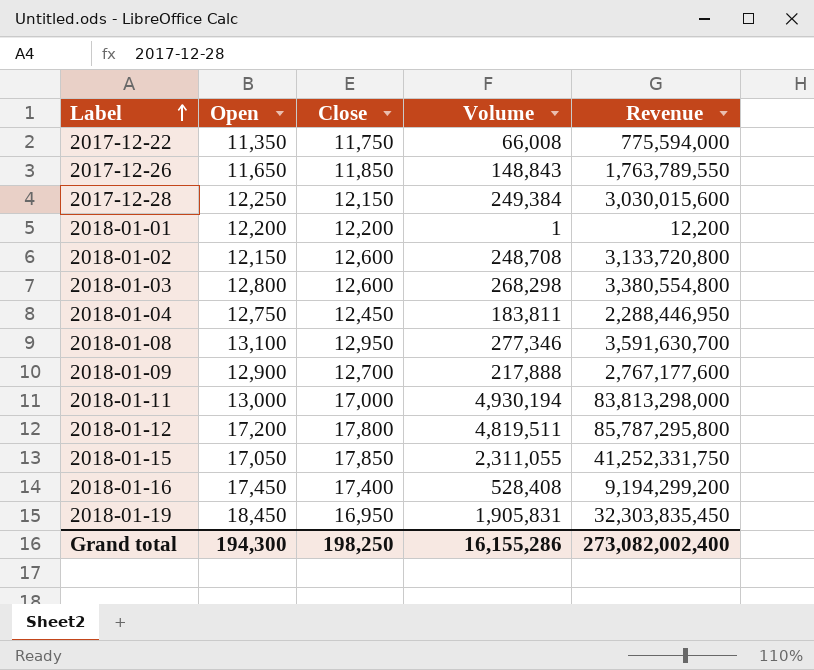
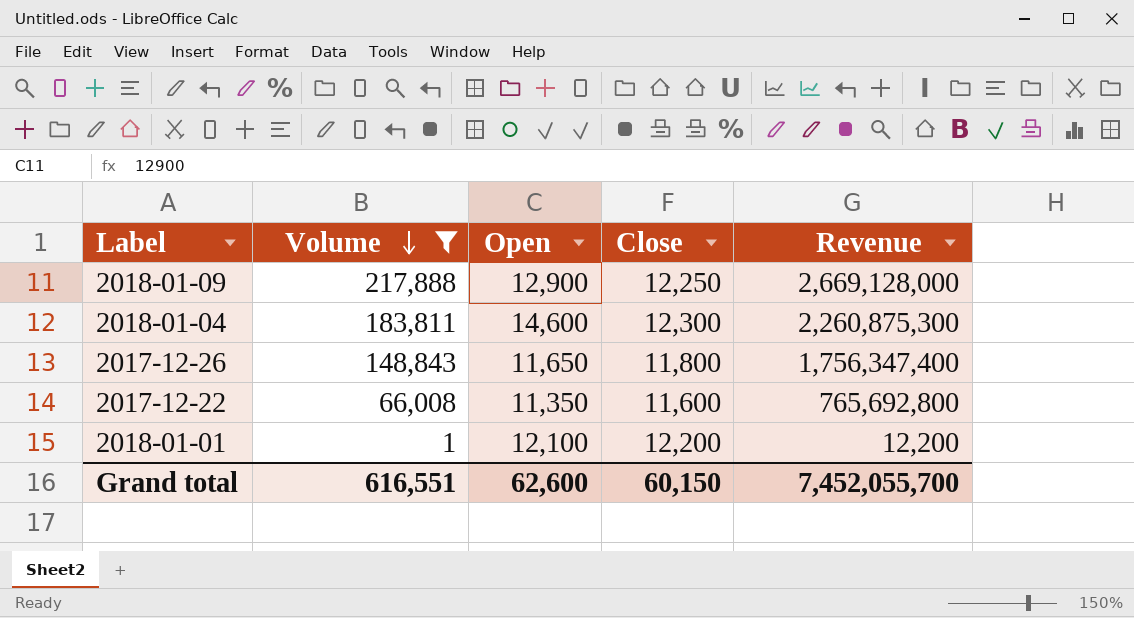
filter: none -> Volume <= 217,888
row order: Label ascending -> Volume descending
column Volume | position: 4 -> 2
2018-01-09 | Close: 12,700 -> 12,250
2018-01-09 | Revenue: 2,767,177,600 -> 2,669,128,000
2018-01-04 | Open: 12,750 -> 14,600
2018-01-04 | Close: 12,450 -> 12,300
2018-01-04 | Revenue: 2,288,446,950 -> 2,260,875,300
2017-12-26 | Close: 11,850 -> 11,800
2017-12-26 | Revenue: 1,763,789,550 -> 1,756,347,400
2017-12-22 | Close: 11,750 -> 11,600
2017-12-22 | Revenue: 775,594,000 -> 765,692,800
2018-01-01 | Open: 12,200 -> 12,100
Grand total | Volume: 16,155,286 -> 616,551
Grand total | Open: 194,300 -> 62,600
Grand total | Close: 198,250 -> 60,150
Grand total | Revenue: 273,082,002,400 -> 7,452,055,700

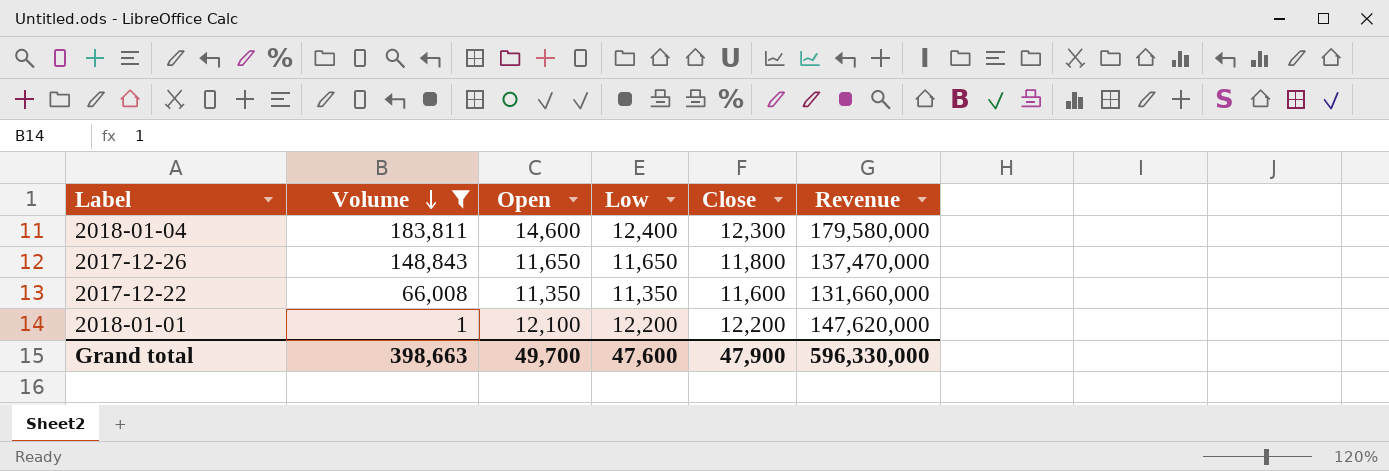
column Low | position: none -> 4
column Revenue | formula: [Volume] * [Close] -> [Open] * [Close]
row 2018-01-09: 217,888 | 12,900 | 12,250 | 2,669,128,000 -> none
Grand total | Volume: 616,551 -> 398,663
Grand total | Open: 62,600 -> 49,700
Grand total | Close: 60,150 -> 47,900
Grand total | Revenue: 7,452,055,700 -> 596,330,000

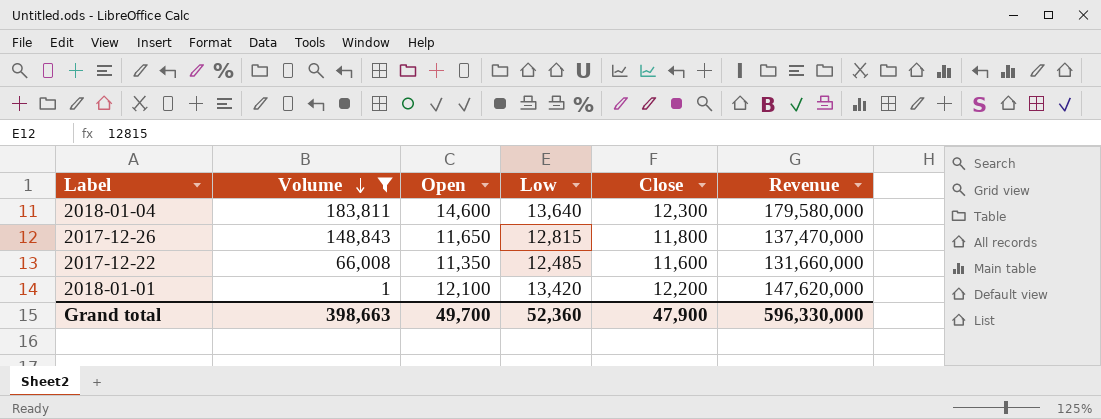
2018-01-04 | Low: 12,400 -> 13,640
2017-12-26 | Low: 11,650 -> 12,815
2017-12-22 | Low: 11,350 -> 12,485
2018-01-01 | Low: 12,200 -> 13,420
Grand total | Low: 47,600 -> 52,360

